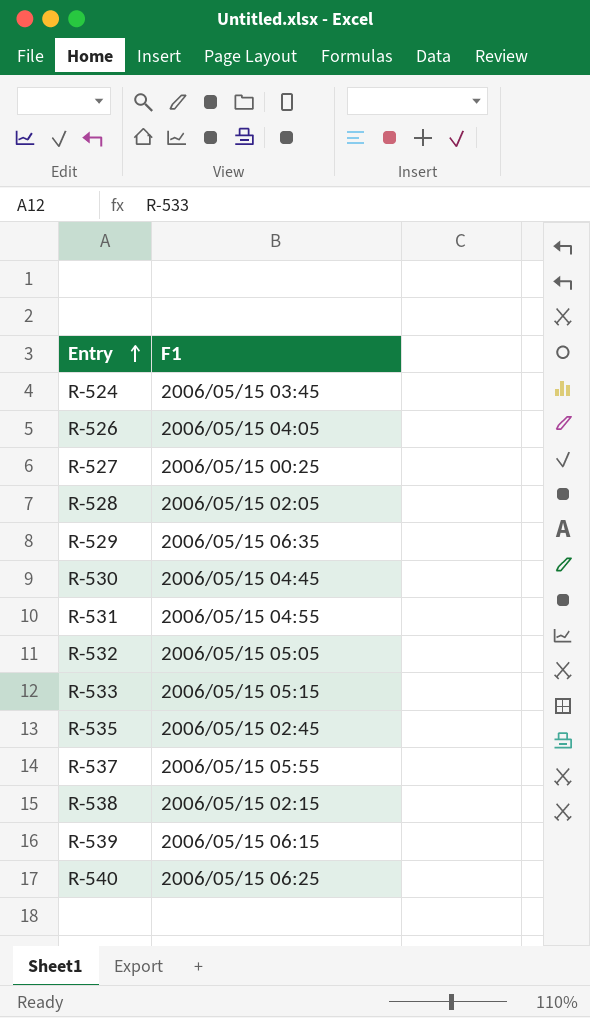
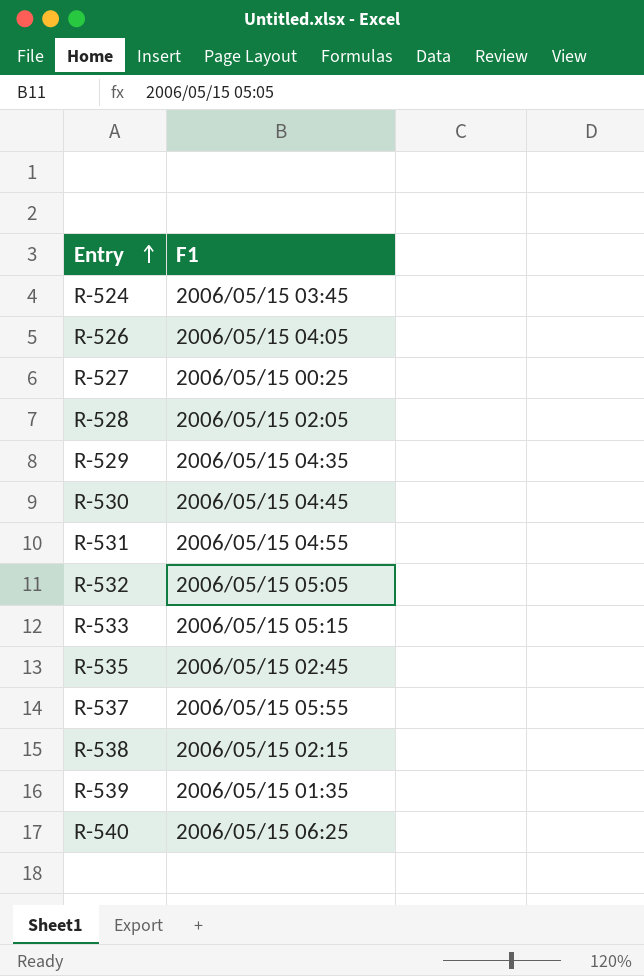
R-529 | F1: 2006/05/15 06:35 -> 2006/05/15 04:35
R-539 | F1: 2006/05/15 06:15 -> 2006/05/15 01:35

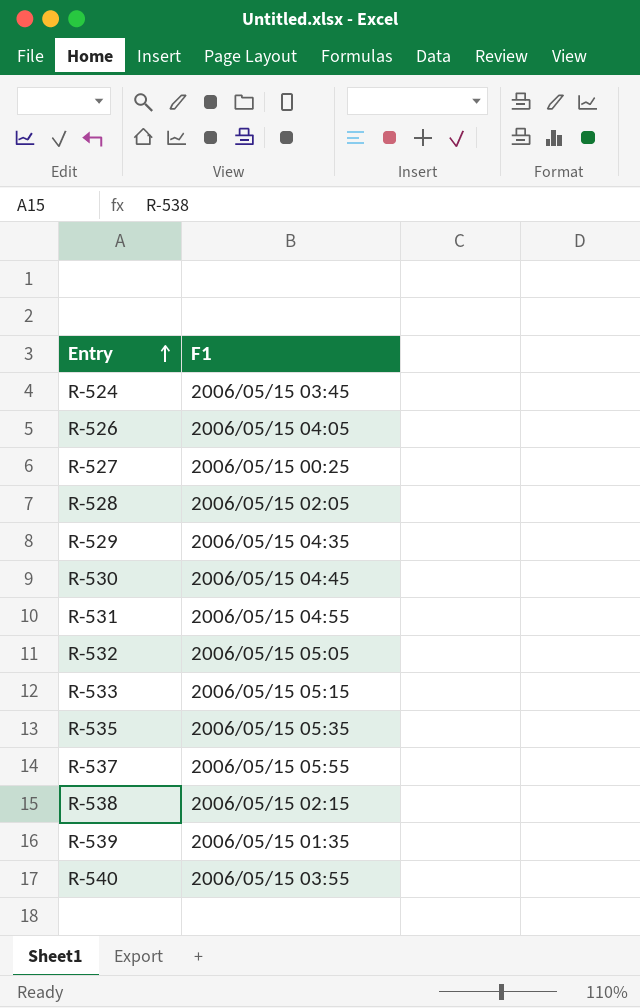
R-535 | F1: 2006/05/15 02:45 -> 2006/05/15 05:35
R-540 | F1: 2006/05/15 06:25 -> 2006/05/15 03:55

